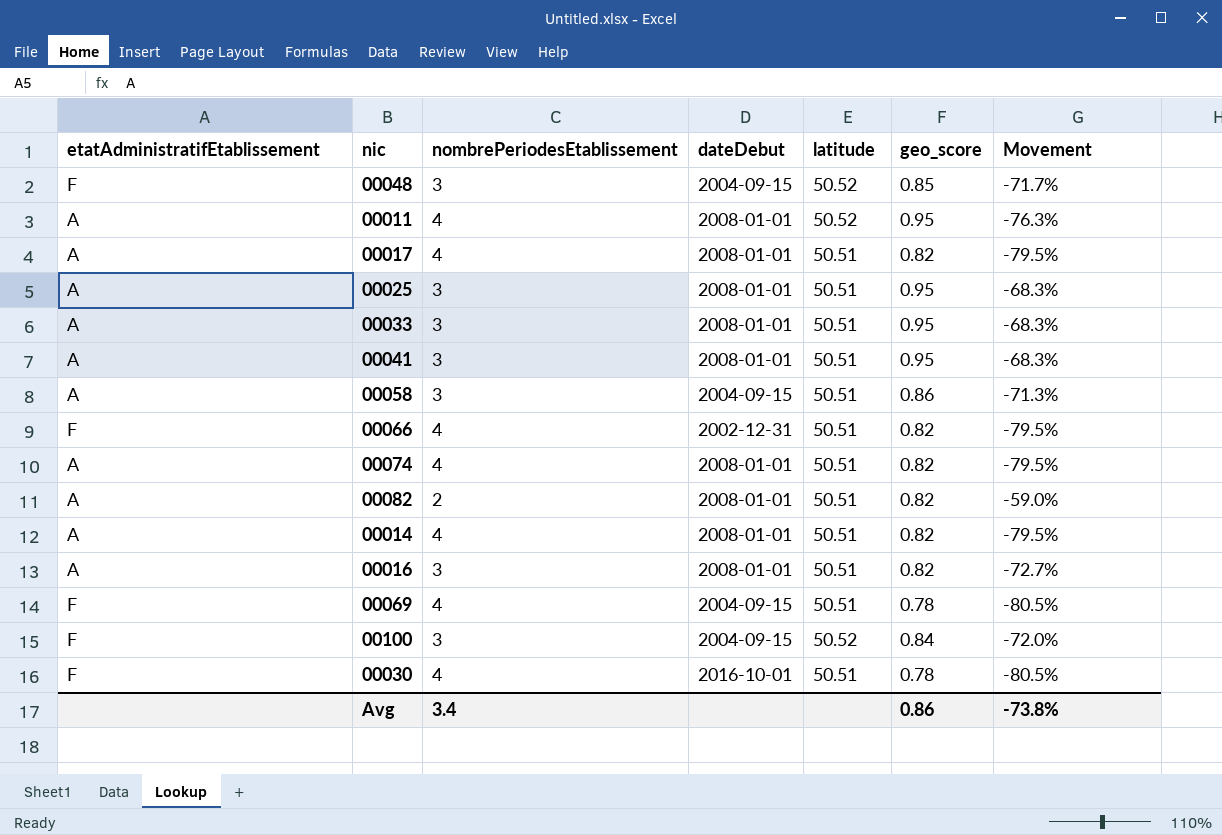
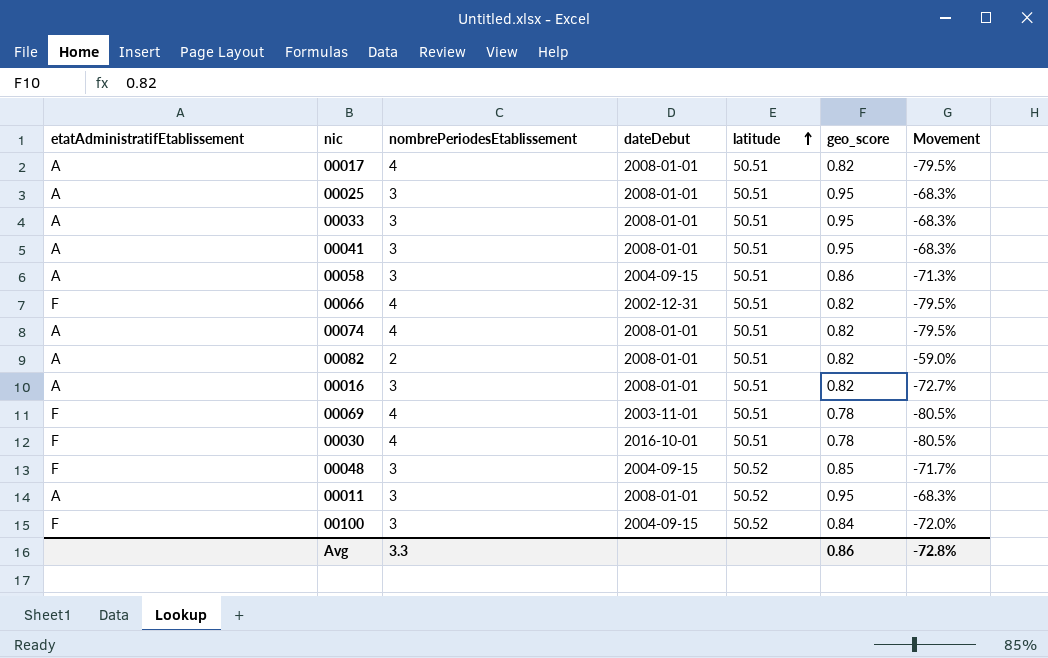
row order: none -> latitude ascending
row 00014: A | 4 | 2008-01-01 | 50.51 | 0.82 | -79.5% -> none
00069 | dateDebut: 2004-09-15 -> 2003-11-01
00011 | nombrePeriodesEtablissement: 4 -> 3
00011 | Movement: -76.3% -> -68.3%
Avg | nombrePeriodesEtablissement: 3.4 -> 3.3
Avg | Movement: -73.8% -> -72.8%

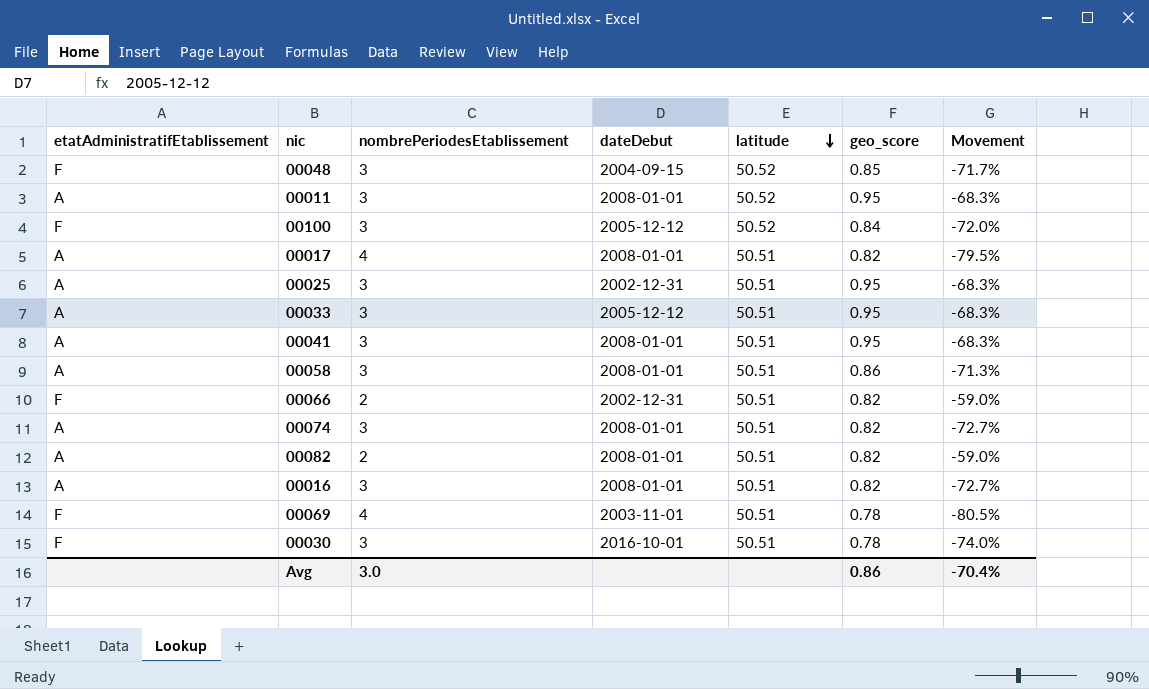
row order: latitude ascending -> latitude descending
00100 | dateDebut: 2004-09-15 -> 2005-12-12
00025 | dateDebut: 2008-01-01 -> 2002-12-31
00033 | dateDebut: 2008-01-01 -> 2005-12-12
00058 | dateDebut: 2004-09-15 -> 2008-01-01
00066 | nombrePeriodesEtablissement: 4 -> 2
00066 | Movement: -79.5% -> -59.0%
00074 | nombrePeriodesEtablissement: 4 -> 3
00074 | Movement: -79.5% -> -72.7%
00030 | nombrePeriodesEtablissement: 4 -> 3
00030 | Movement: -80.5% -> -74.0%
Avg | nombrePeriodesEtablissement: 3.3 -> 3.0
Avg | Movement: -72.8% -> -70.4%

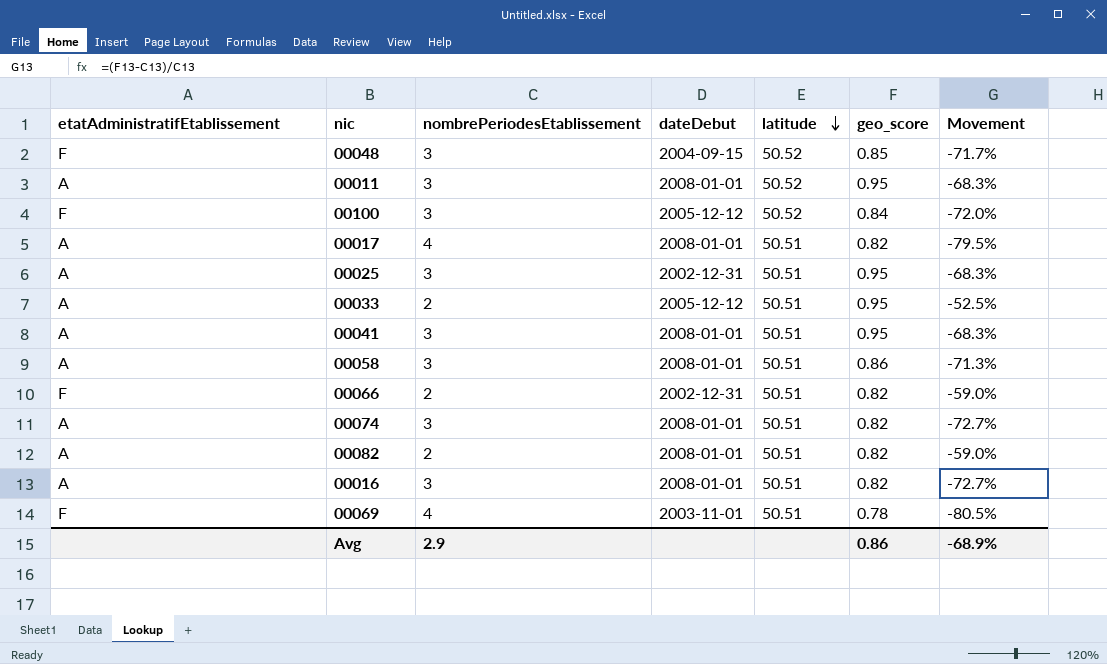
row 00030: F | 3 | 2016-10-01 | 50.51 | 0.78 | -74.0% -> none
00033 | nombrePeriodesEtablissement: 3 -> 2
00033 | Movement: -68.3% -> -52.5%
Avg | nombrePeriodesEtablissement: 3.0 -> 2.9
Avg | Movement: -70.4% -> -68.9%

